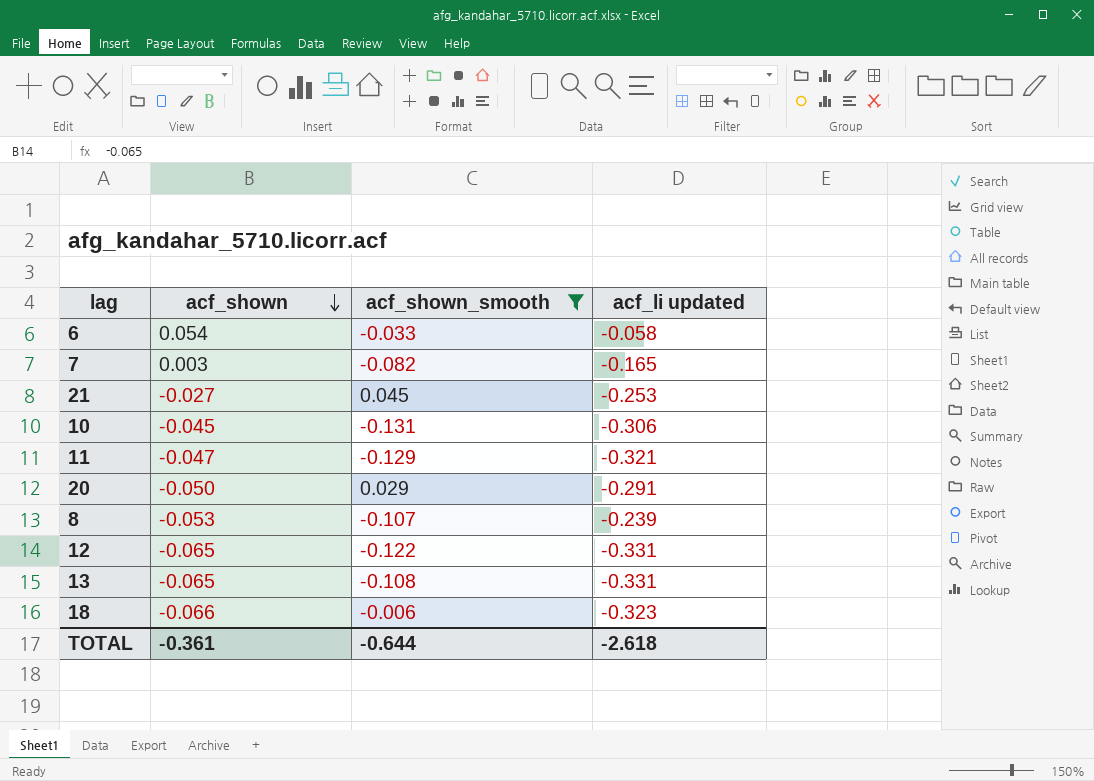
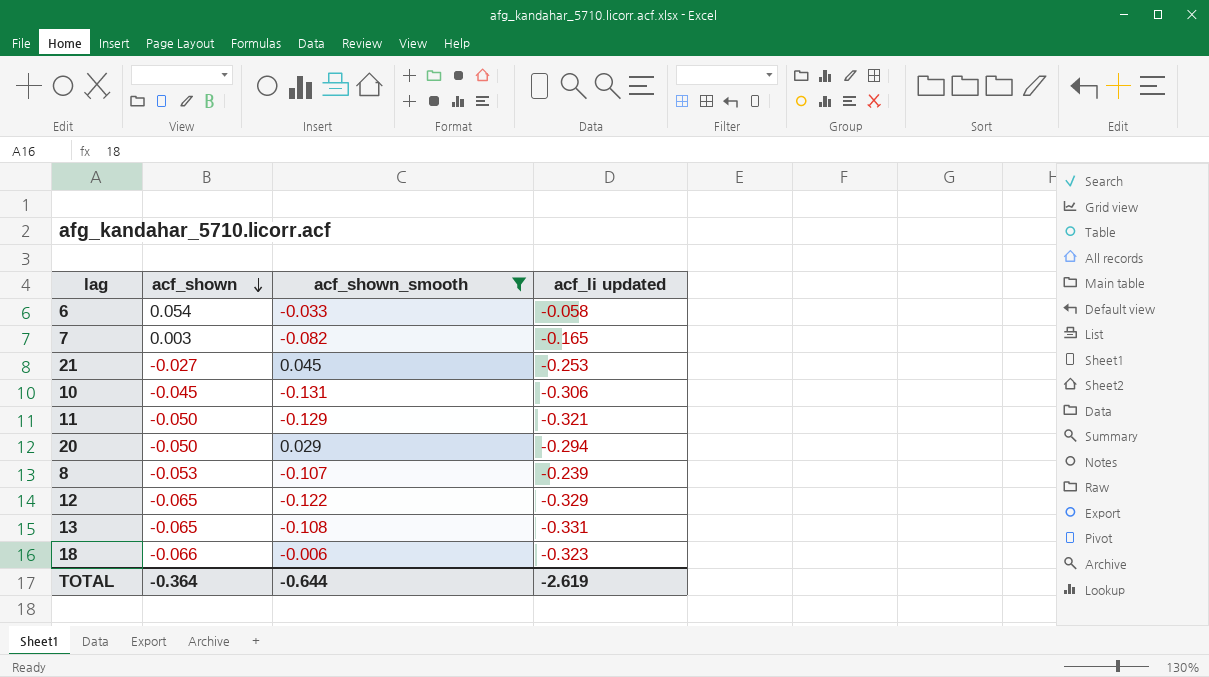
11 | acf_shown: -0.047 -> -0.050
20 | acf_li updated: -0.291 -> -0.294
12 | acf_li updated: -0.331 -> -0.329
TOTAL | acf_shown: -0.361 -> -0.364
TOTAL | acf_li updated: -2.618 -> -2.619

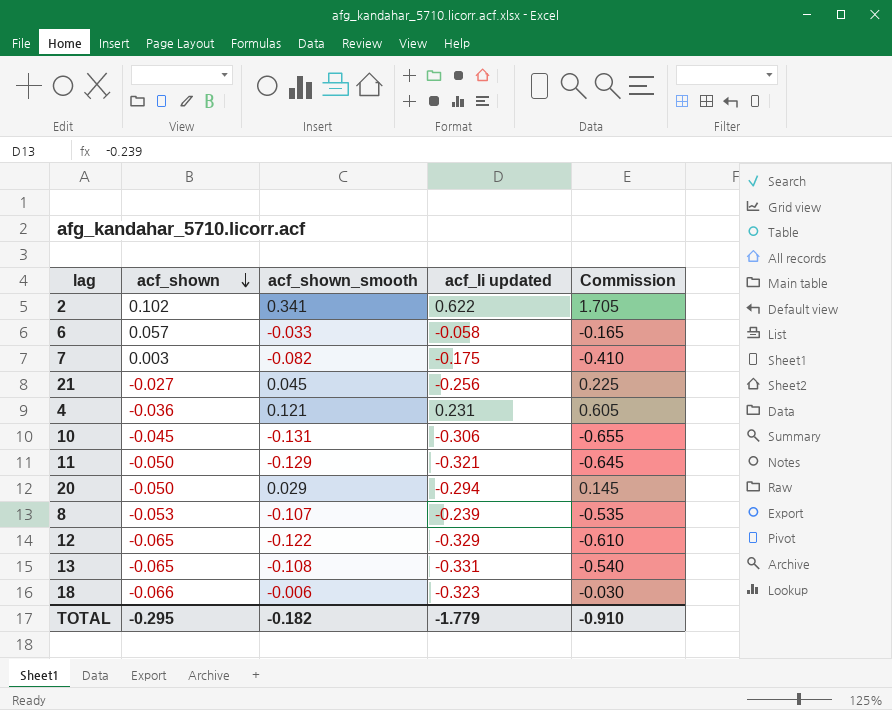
filter: acf_shown_smooth <= 0.045 -> none
column Commission | formula: none -> [acf_shown_smooth] * 5
6 | acf_shown: 0.054 -> 0.057
7 | acf_li updated: -0.165 -> -0.175
21 | acf_li updated: -0.253 -> -0.256
TOTAL | acf_shown: -0.364 -> -0.295
TOTAL | acf_shown_smooth: -0.644 -> -0.182
TOTAL | acf_li updated: -2.619 -> -1.779

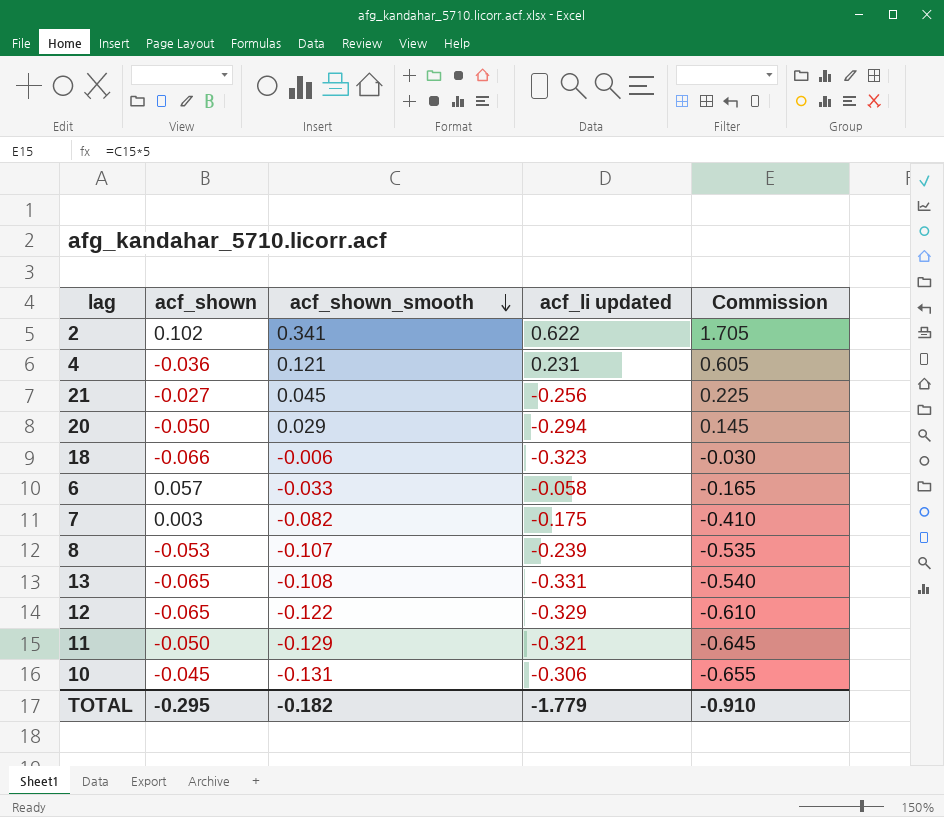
row order: acf_shown descending -> acf_shown_smooth descending

